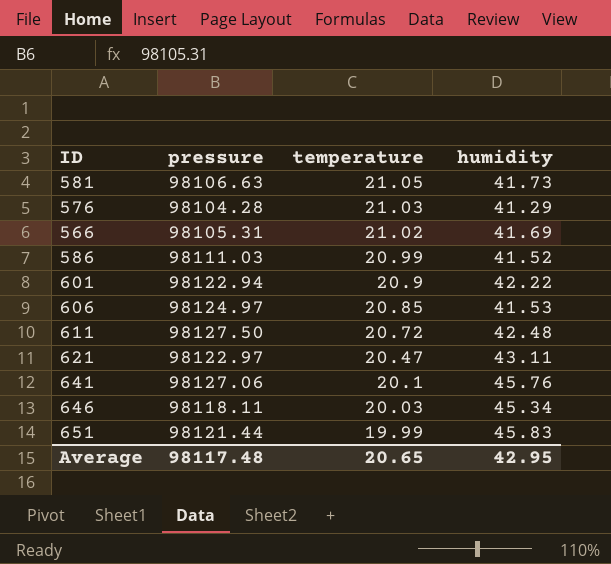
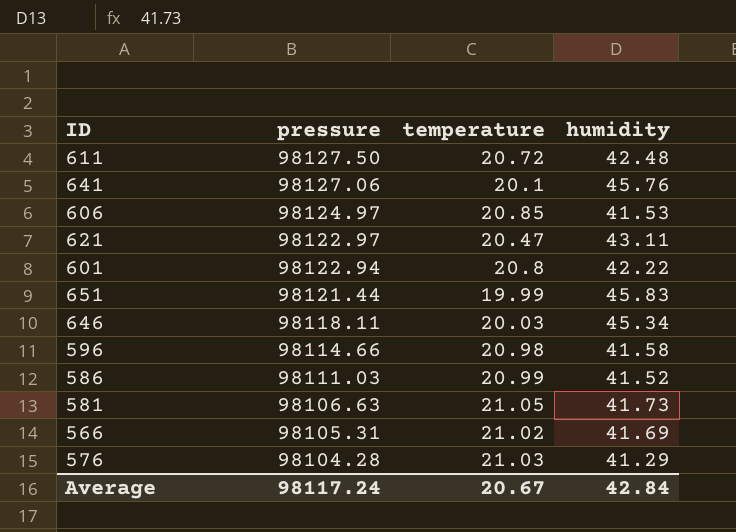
row order: temperature descending -> pressure descending
601 | temperature: 20.9 -> 20.8
row 596: none -> 98114.66 | 20.98 | 41.58
Average | pressure: 98117.48 -> 98117.24
Average | temperature: 20.65 -> 20.67
Average | humidity: 42.95 -> 42.84

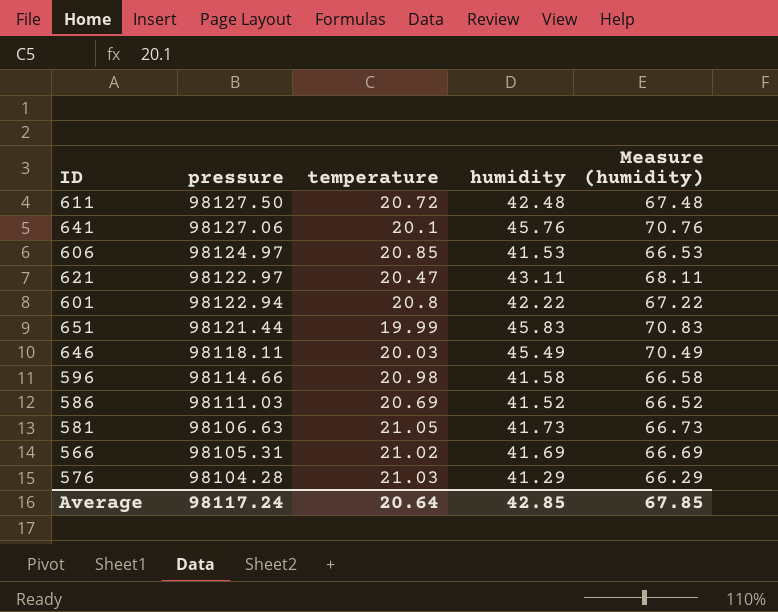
column Measure (humidity) | formula: none -> [humidity] + 25
646 | humidity: 45.34 -> 45.49
586 | temperature: 20.99 -> 20.69
Average | temperature: 20.67 -> 20.64
Average | humidity: 42.84 -> 42.85

